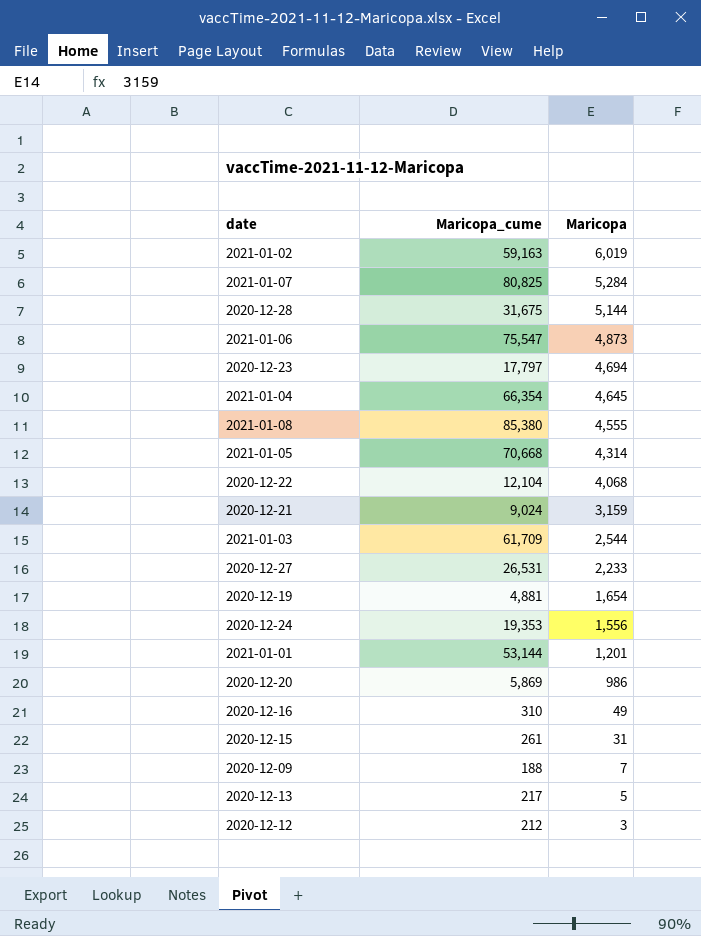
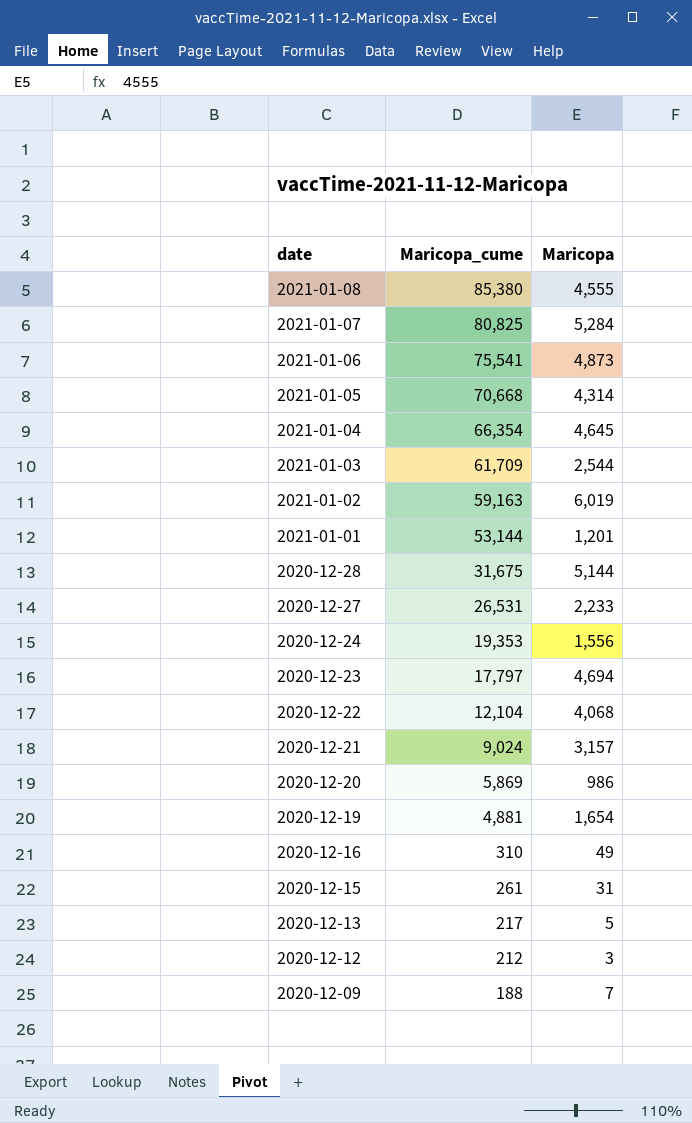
row order: Maricopa descending -> date descending
2021-01-06 | Maricopa_cume: 75,547 -> 75,541
2020-12-21 | Maricopa: 3,159 -> 3,157

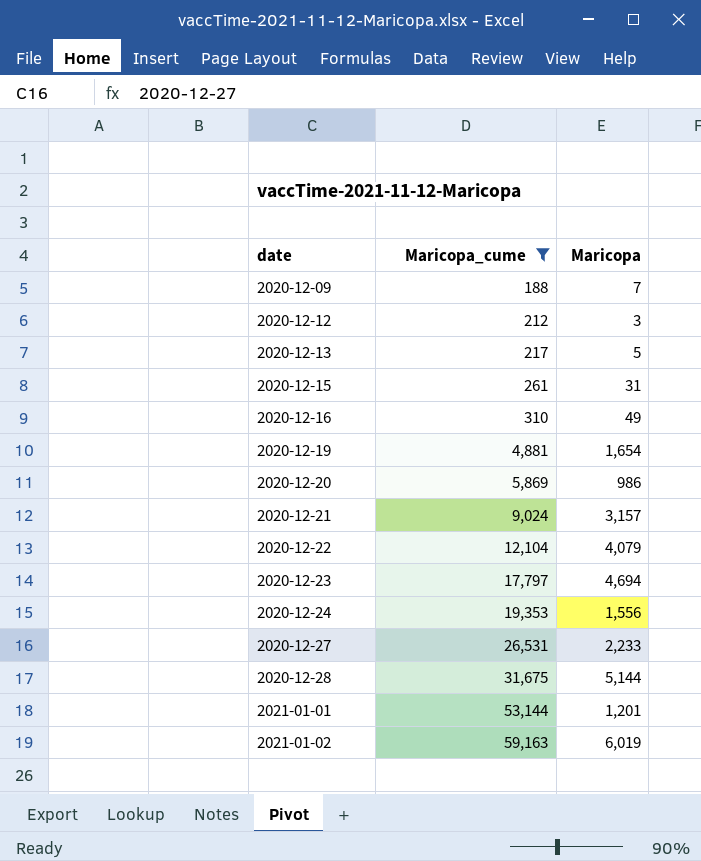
filter: none -> Maricopa_cume <= 59,163
row order: date descending -> date ascending
2020-12-22 | Maricopa: 4,068 -> 4,079

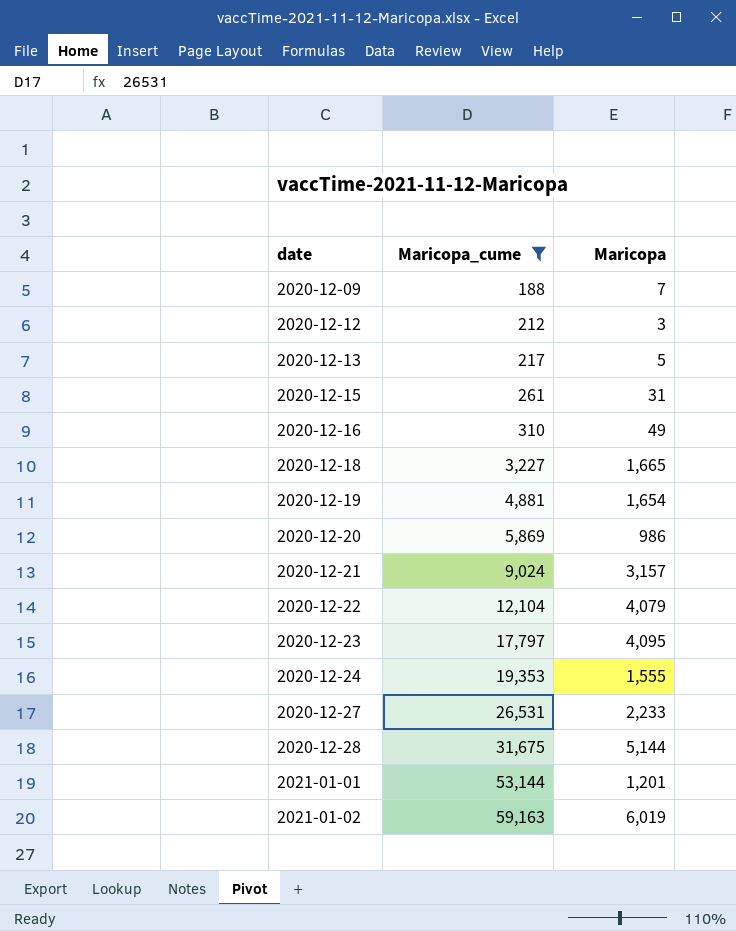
row 2020-12-18: none -> 3,227 | 1,665
2020-12-23 | Maricopa: 4,694 -> 4,095
2020-12-24 | Maricopa: 1,556 -> 1,555

